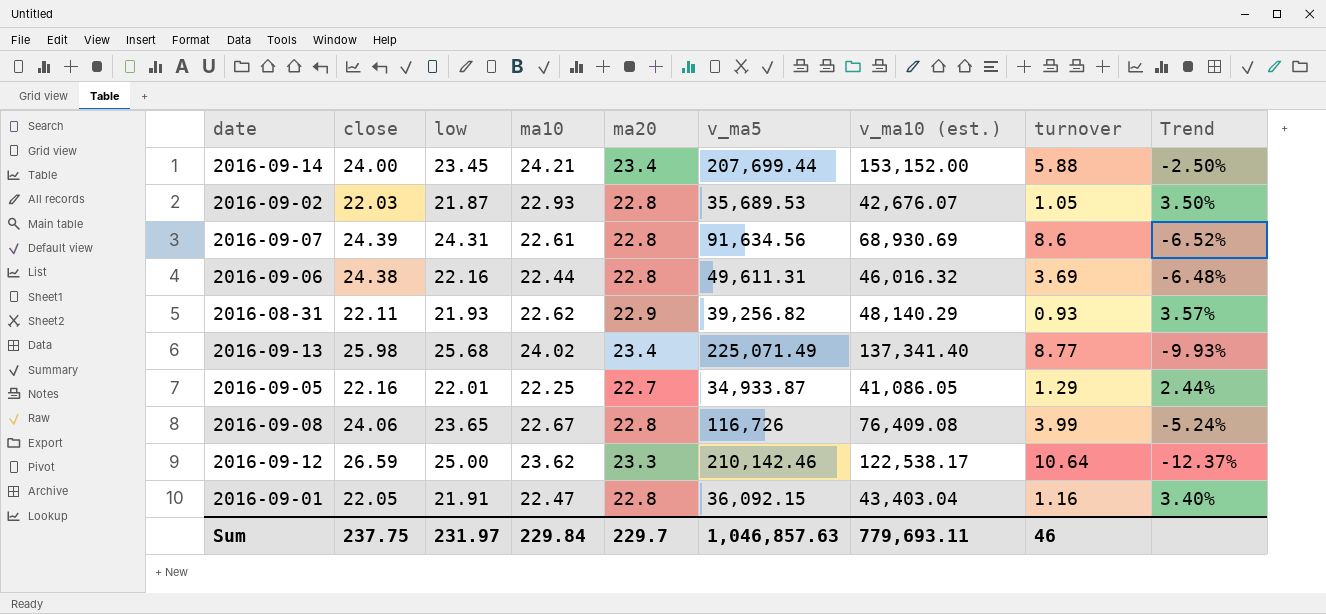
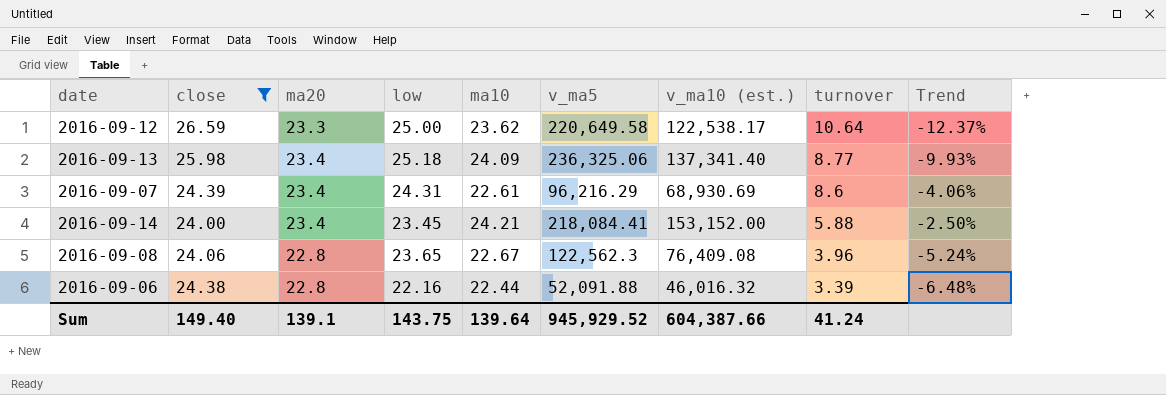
filter: none -> close >= 24.00
row order: none -> turnover descending
column ma20 | position: 5 -> 3
2016-09-12 | v_ma5: 210,142.46 -> 220,649.58
2016-09-13 | low: 25.68 -> 25.18
2016-09-13 | ma10: 24.02 -> 24.09
2016-09-13 | v_ma5: 225,071.49 -> 236,325.06
2016-09-07 | ma20: 22.8 -> 23.4
2016-09-07 | v_ma5: 91,634.56 -> 96,216.29
2016-09-07 | Trend: -6.52% -> -4.06%
2016-09-14 | v_ma5: 207,699.44 -> 218,084.41
2016-09-08 | v_ma5: 116,726 -> 122,562.3
2016-09-08 | turnover: 3.99 -> 3.96
2016-09-06 | v_ma5: 49,611.31 -> 52,091.88
2016-09-06 | turnover: 3.69 -> 3.39
Sum | close: 237.75 -> 149.40
Sum | ma20: 229.7 -> 139.1
Sum | low: 231.97 -> 143.75
Sum | ma10: 229.84 -> 139.64
Sum | v_ma5: 1,046,857.63 -> 945,929.52
Sum | v_ma10 (est.): 779,693.11 -> 604,387.66
Sum | turnover: 46 -> 41.24

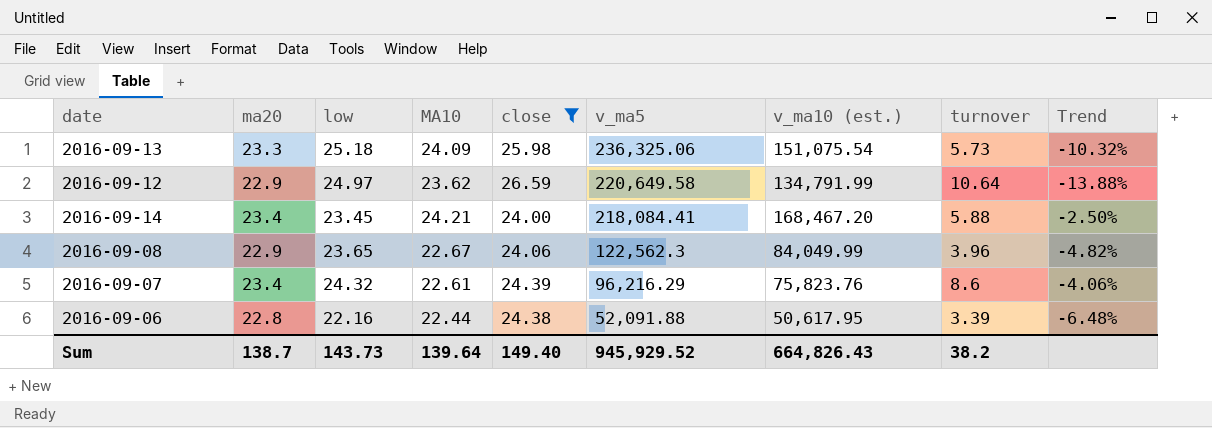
row order: turnover descending -> v_ma5 descending
column name: ma10 -> MA10
column close | position: 2 -> 5
2016-09-13 | ma20: 23.4 -> 23.3
2016-09-13 | v_ma10 (est.): 137,341.40 -> 151,075.54
2016-09-13 | turnover: 8.77 -> 5.73
2016-09-13 | Trend: -9.93% -> -10.32%
2016-09-12 | ma20: 23.3 -> 22.9
2016-09-12 | low: 25.00 -> 24.97
2016-09-12 | v_ma10 (est.): 122,538.17 -> 134,791.99
2016-09-12 | Trend: -12.37% -> -13.88%
2016-09-14 | v_ma10 (est.): 153,152.00 -> 168,467.20
2016-09-08 | ma20: 22.8 -> 22.9
2016-09-08 | v_ma10 (est.): 76,409.08 -> 84,049.99
2016-09-08 | Trend: -5.24% -> -4.82%
2016-09-07 | low: 24.31 -> 24.32
2016-09-07 | v_ma10 (est.): 68,930.69 -> 75,823.76
2016-09-06 | v_ma10 (est.): 46,016.32 -> 50,617.95
Sum | ma20: 139.1 -> 138.7
Sum | low: 143.75 -> 143.73
Sum | v_ma10 (est.): 604,387.66 -> 664,826.43
Sum | turnover: 41.24 -> 38.2

